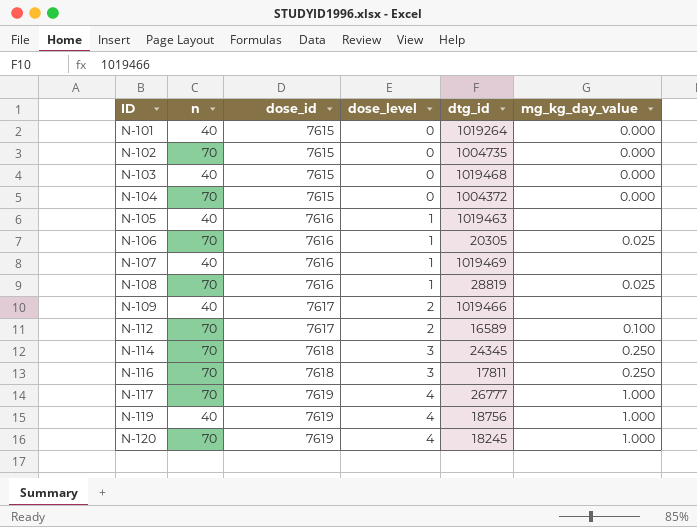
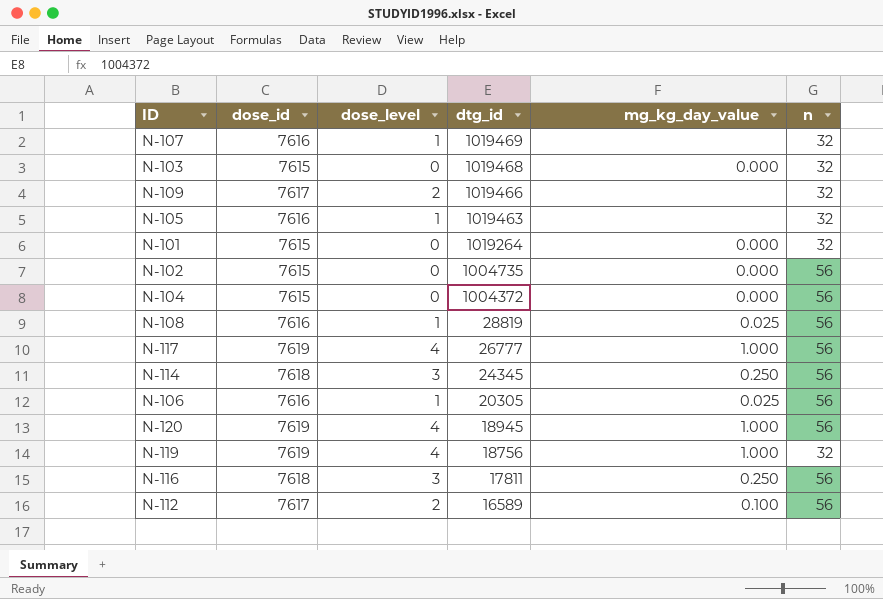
row order: ID ascending -> dtg_id descending
column n | position: 2 -> 6
N-107 | n: 40 -> 32
N-103 | n: 40 -> 32
N-109 | n: 40 -> 32
N-105 | n: 40 -> 32
N-101 | n: 40 -> 32
N-102 | n: 70 -> 56
N-104 | n: 70 -> 56
N-108 | n: 70 -> 56
N-117 | n: 70 -> 56
N-114 | n: 70 -> 56
N-106 | n: 70 -> 56
N-120 | dtg_id: 18245 -> 18945
N-120 | n: 70 -> 56
N-119 | n: 40 -> 32
N-116 | n: 70 -> 56
N-112 | n: 70 -> 56

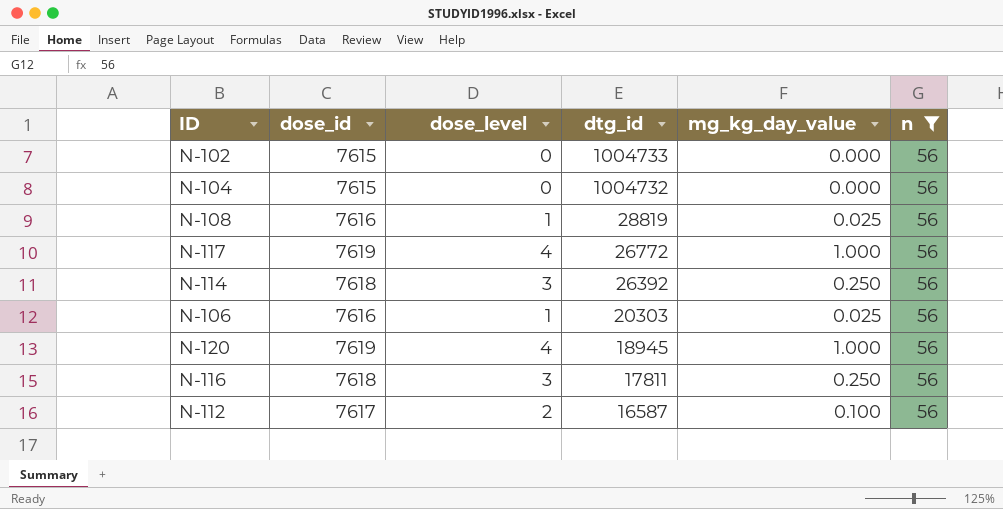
filter: none -> n = 56
N-102 | dtg_id: 1004735 -> 1004733
N-104 | dtg_id: 1004372 -> 1004732
N-117 | dtg_id: 26777 -> 26772
N-114 | dtg_id: 24345 -> 26392
N-106 | dtg_id: 20305 -> 20303
N-112 | dtg_id: 16589 -> 16587

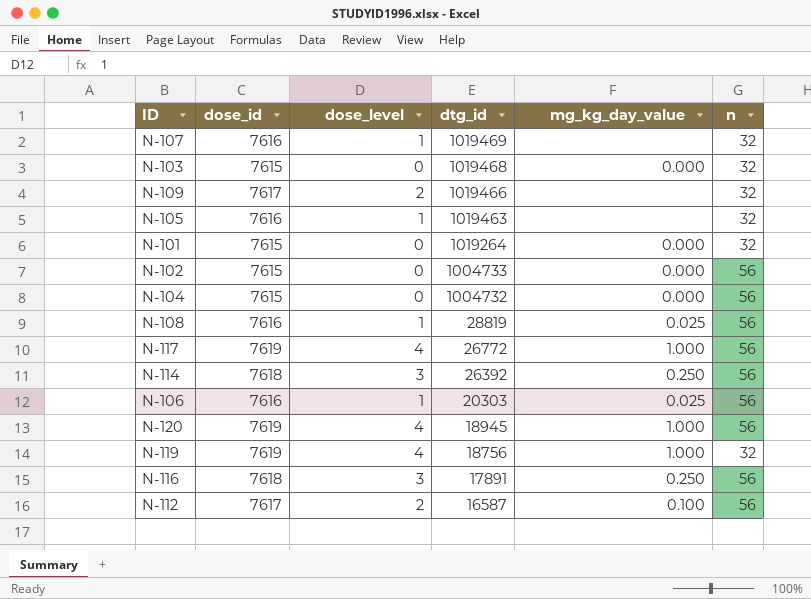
filter: n = 56 -> none
N-116 | dtg_id: 17811 -> 17891

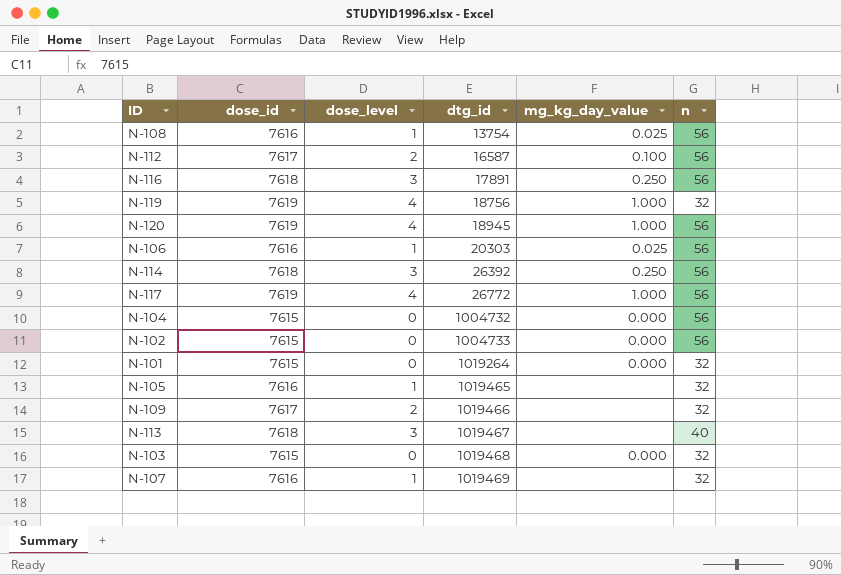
row order: dtg_id descending -> dtg_id ascending
N-108 | dtg_id: 28819 -> 13754
N-105 | dtg_id: 1019463 -> 1019465
row N-113: none -> 7618 | 3 | 1019467 | none | 40

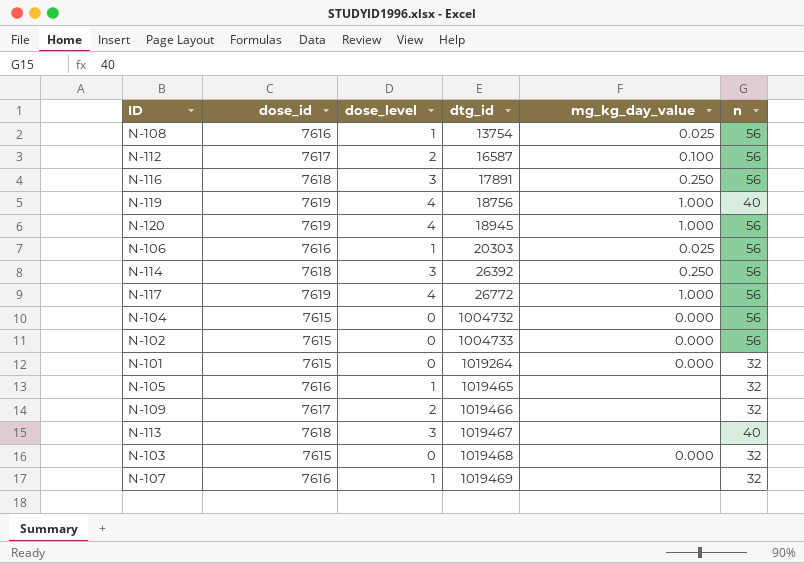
N-119 | n: 32 -> 40

